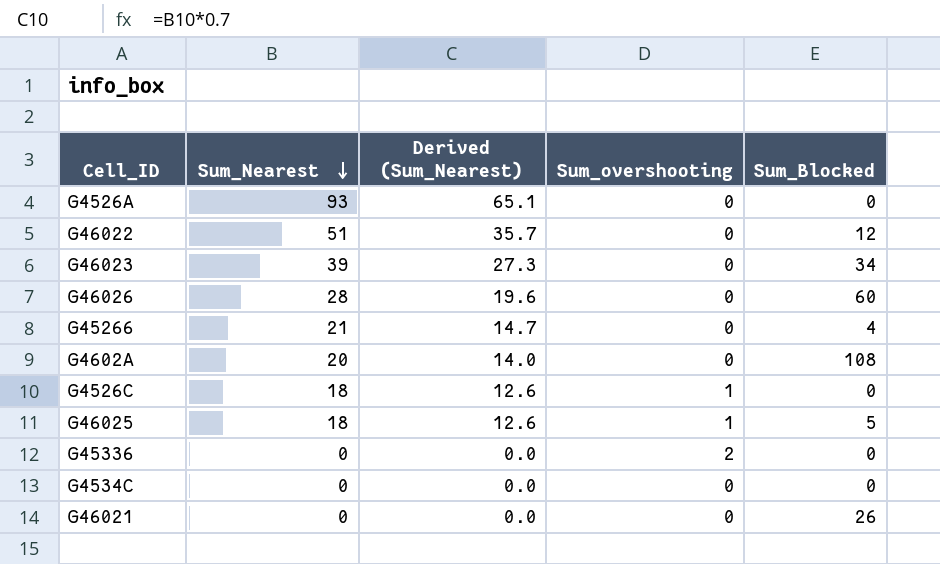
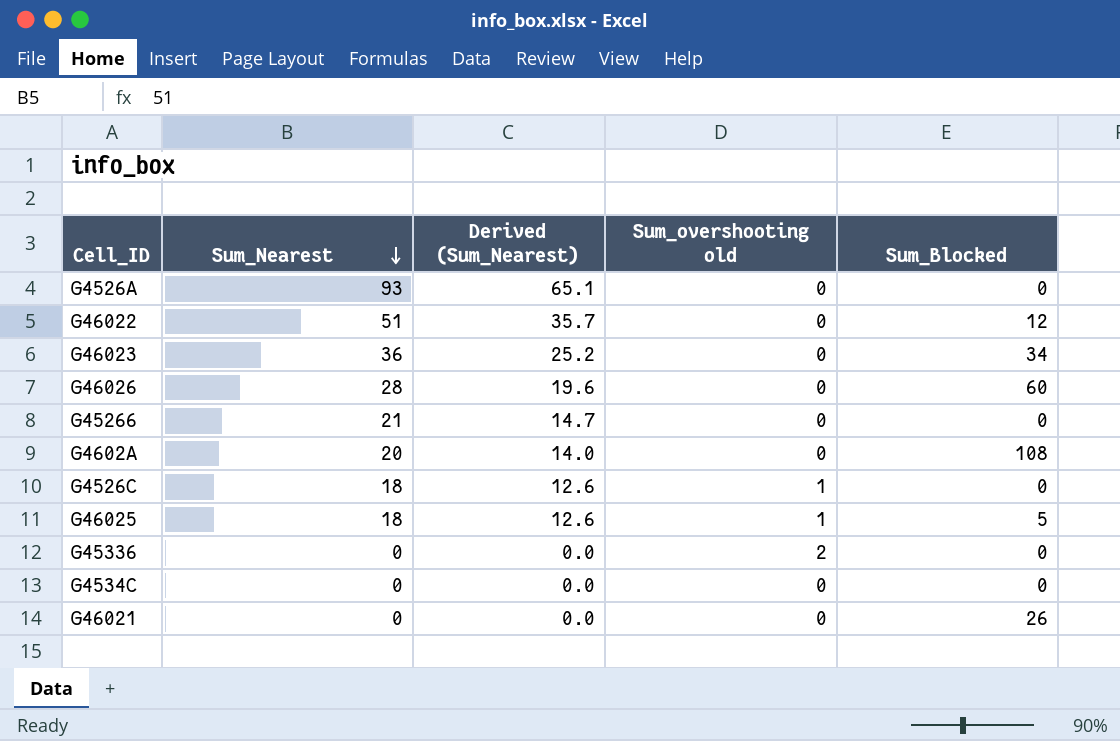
column name: Sum_overshooting -> Sum_overshooting old
G46023 | Sum_Nearest: 39 -> 36
G46023 | Derived (Sum_Nearest): 27.3 -> 25.2
G45266 | Sum_Blocked: 4 -> 0

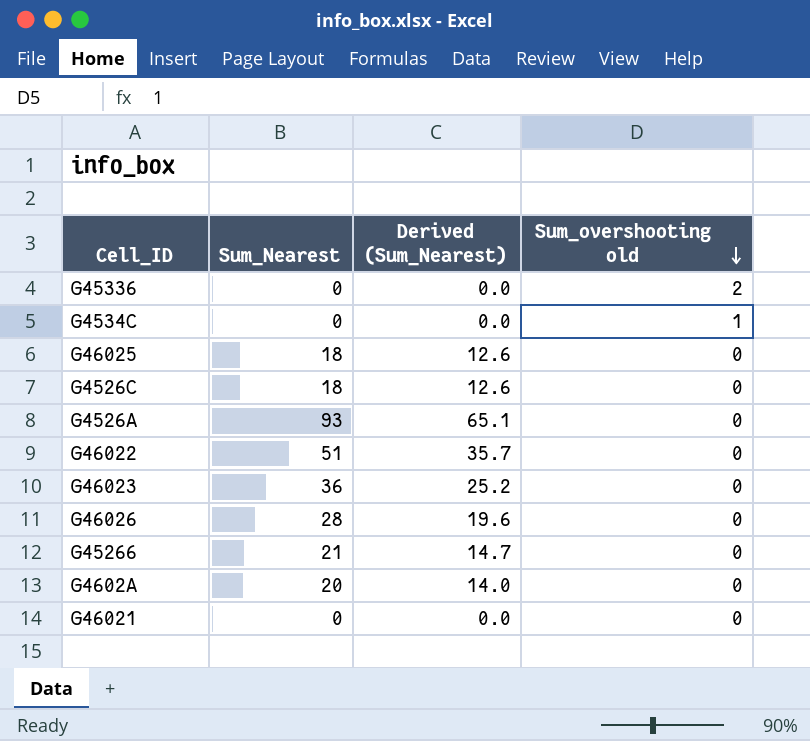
row order: Sum_Nearest descending -> Sum_overshooting old descending
column Sum_Blocked | position: 5 -> none
G4534C | Sum_overshooting old: 0 -> 1
G46025 | Sum_overshooting old: 1 -> 0
G4526C | Sum_overshooting old: 1 -> 0

